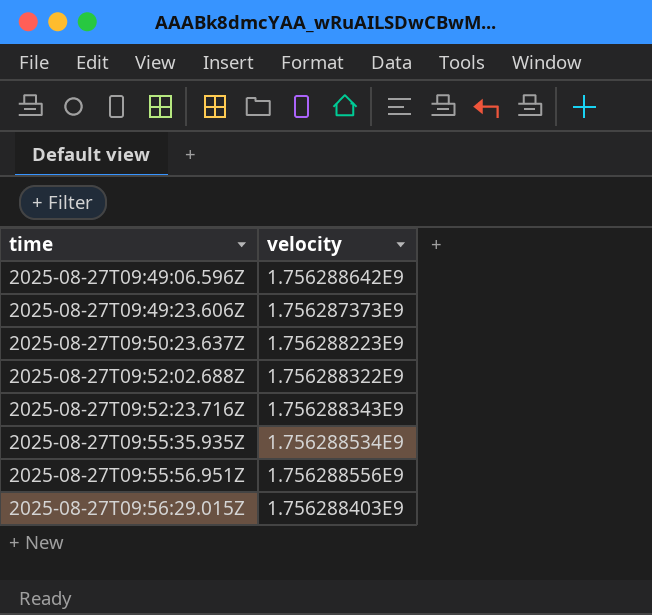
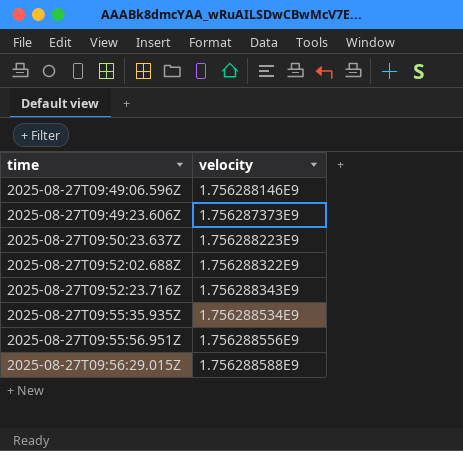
2025-08-27T09:49:06.596Z | velocity: 1.756288642E9 -> 1.756288146E9
2025-08-27T09:56:29.015Z | velocity: 1.756288403E9 -> 1.756288588E9

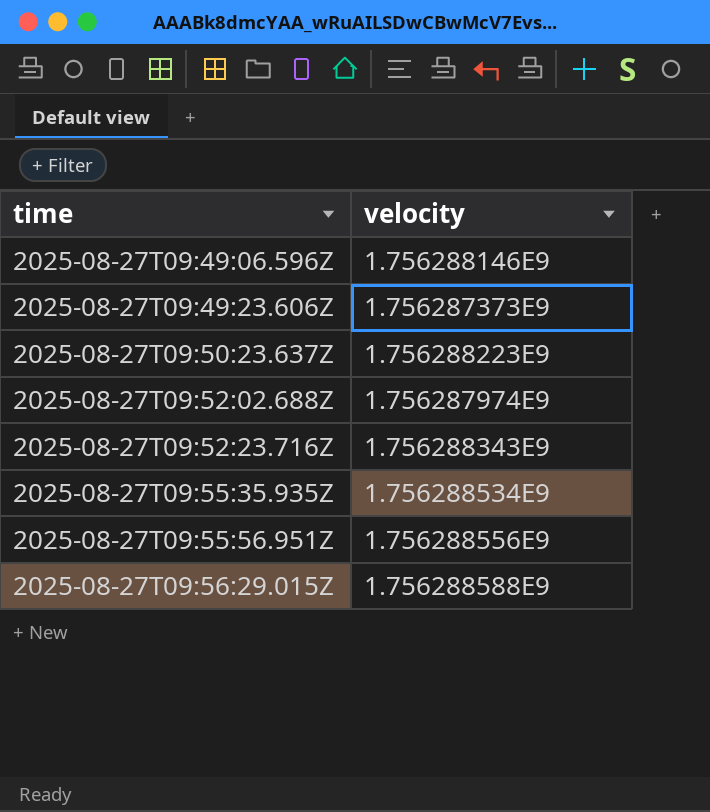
2025-08-27T09:52:02.688Z | velocity: 1.756288322E9 -> 1.756287974E9

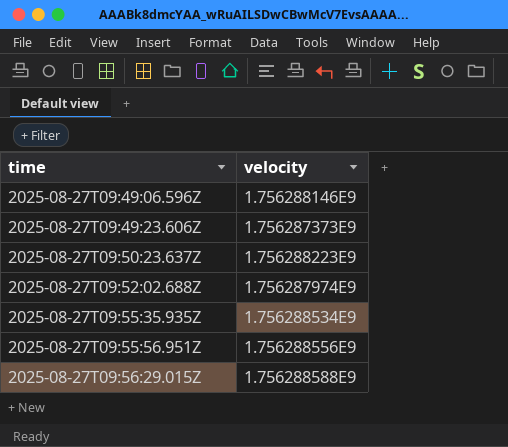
row 2025-08-27T09:52:23.716Z: 1.756288343E9 -> none

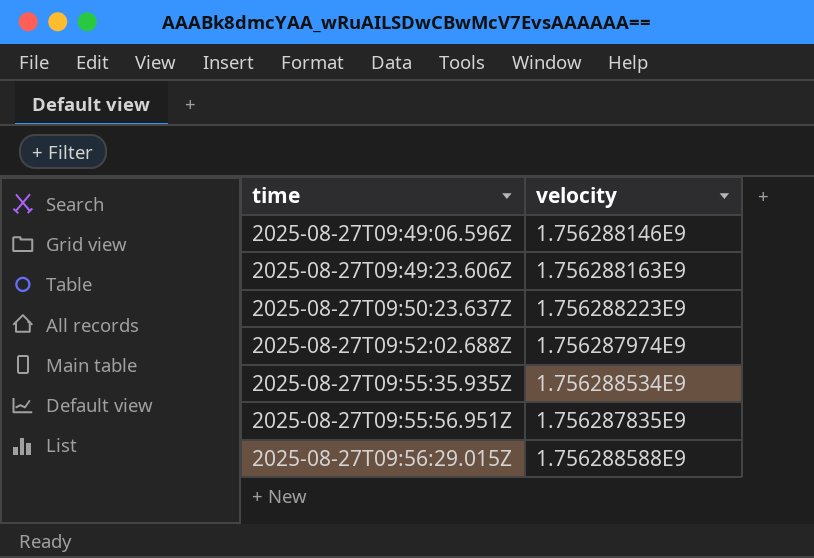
2025-08-27T09:49:23.606Z | velocity: 1.756287373E9 -> 1.756288163E9
2025-08-27T09:55:56.951Z | velocity: 1.756288556E9 -> 1.756287835E9

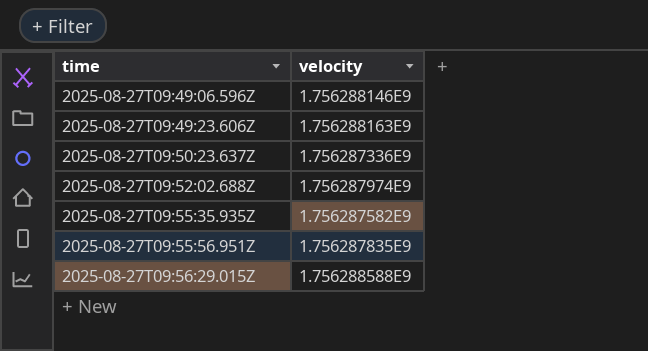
2025-08-27T09:50:23.637Z | velocity: 1.756288223E9 -> 1.756287336E9
2025-08-27T09:55:35.935Z | velocity: 1.756288534E9 -> 1.756287582E9

